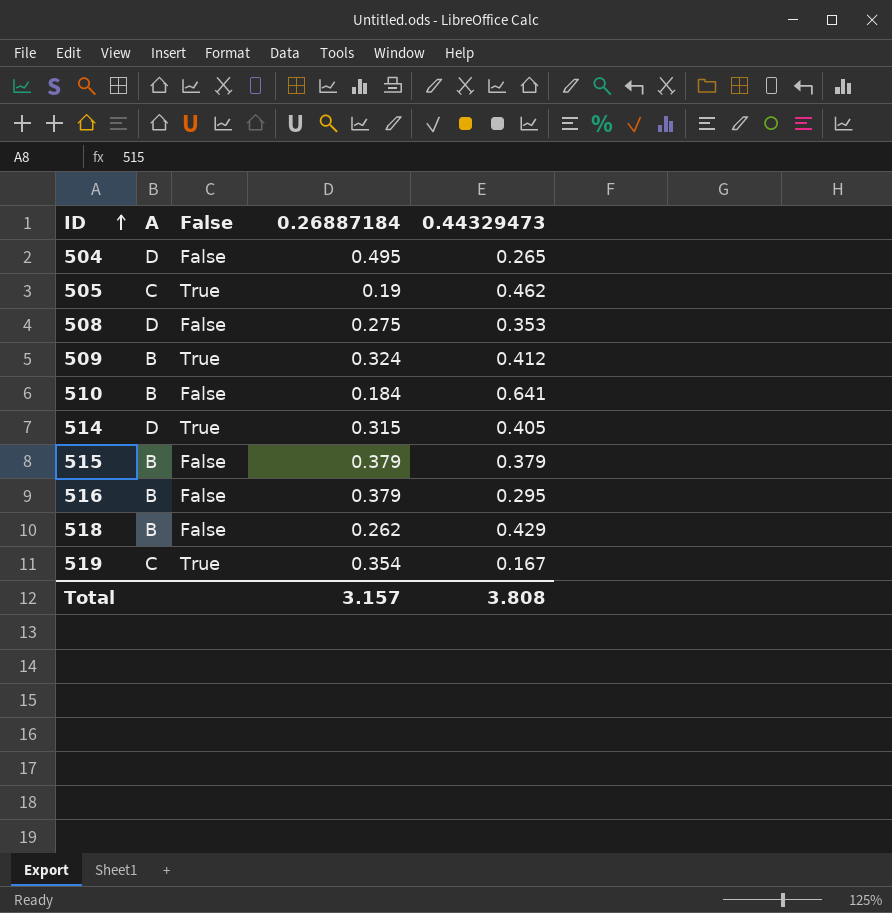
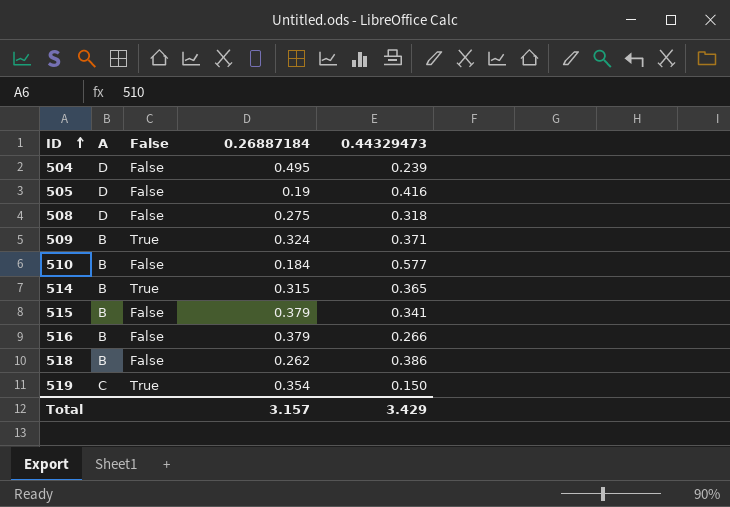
504 | 0.44329473: 0.265 -> 0.239
505 | A: C -> D
505 | False: True -> False
505 | 0.44329473: 0.462 -> 0.416
508 | 0.44329473: 0.353 -> 0.318
509 | 0.44329473: 0.412 -> 0.371
510 | 0.44329473: 0.641 -> 0.577
514 | A: D -> B
514 | 0.44329473: 0.405 -> 0.365
515 | 0.44329473: 0.379 -> 0.341
516 | 0.44329473: 0.295 -> 0.266
518 | 0.44329473: 0.429 -> 0.386
519 | 0.44329473: 0.167 -> 0.150
Total | 0.44329473: 3.808 -> 3.429

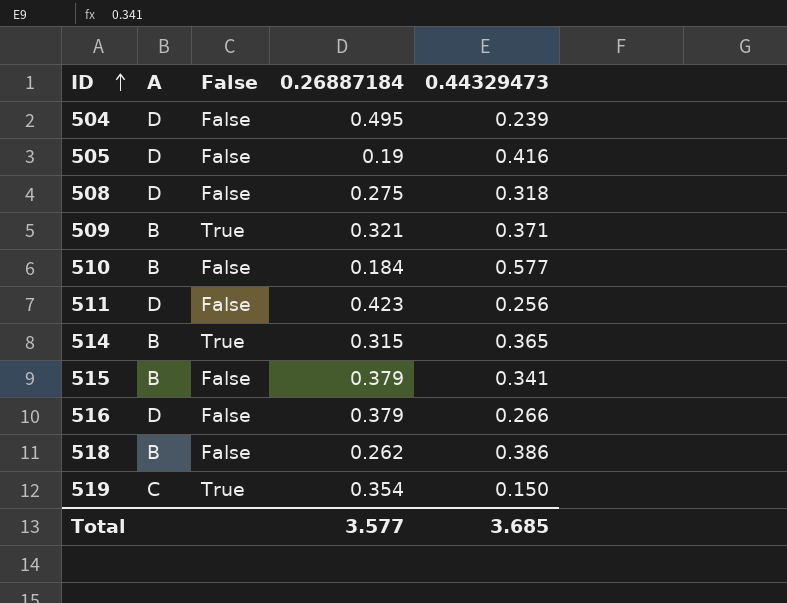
509 | 0.26887184: 0.324 -> 0.321
row 511: none -> D | False | 0.423 | 0.256
516 | A: B -> D
Total | 0.26887184: 3.157 -> 3.577
Total | 0.44329473: 3.429 -> 3.685

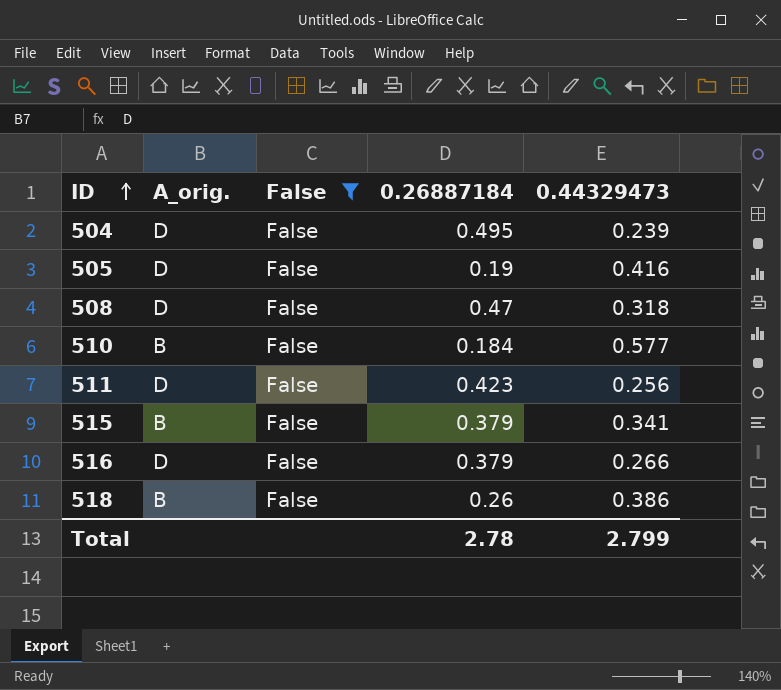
filter: none -> False = False
column name: A -> A_orig.
508 | 0.26887184: 0.275 -> 0.47
518 | 0.26887184: 0.262 -> 0.26
Total | 0.26887184: 3.577 -> 2.78
Total | 0.44329473: 3.685 -> 2.799

